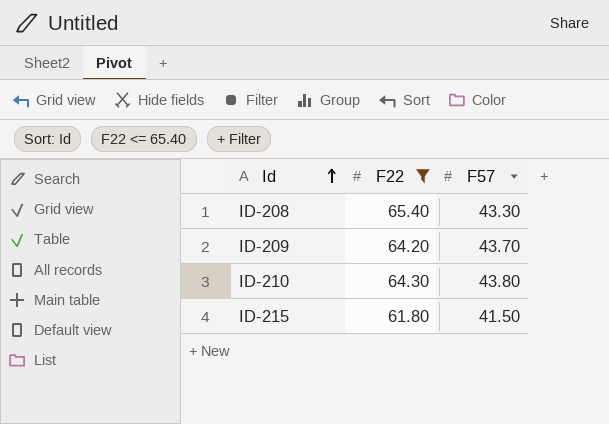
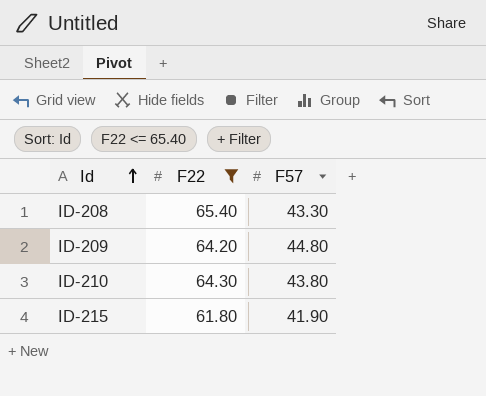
ID-209 | F57: 43.70 -> 44.80
ID-215 | F57: 41.50 -> 41.90

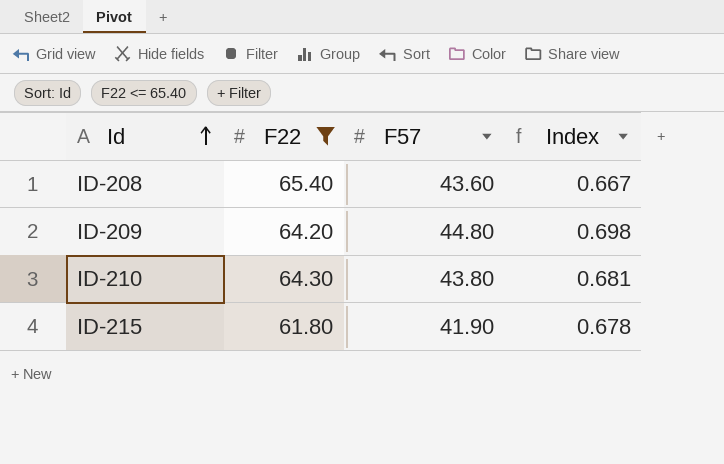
column Index | formula: none -> [F57] / [F22]
ID-208 | F57: 43.30 -> 43.60

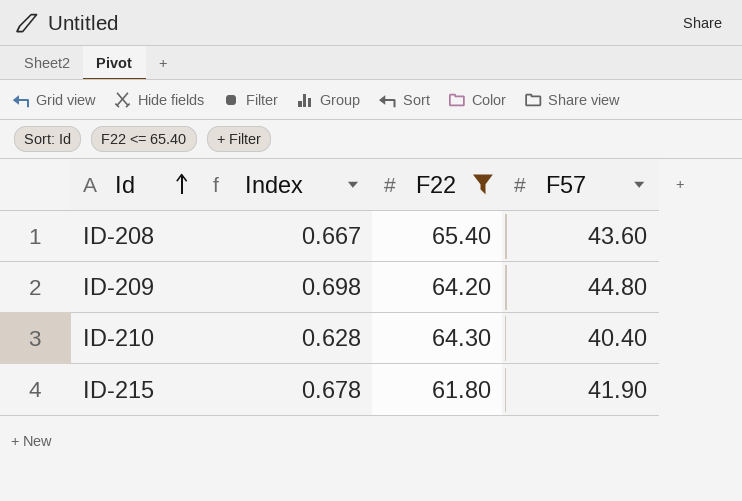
column Index | position: 4 -> 2
ID-210 | Index: 0.681 -> 0.628
ID-210 | F57: 43.80 -> 40.40

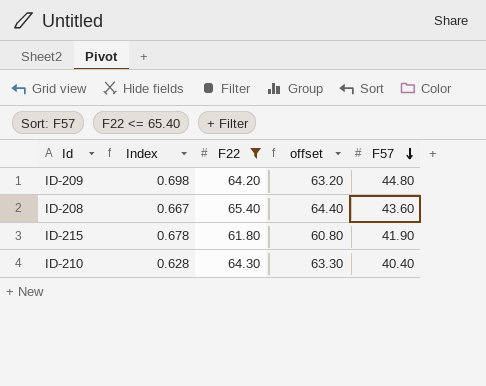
row order: Id ascending -> F57 descending
column offset | formula: none -> [F22] - 1

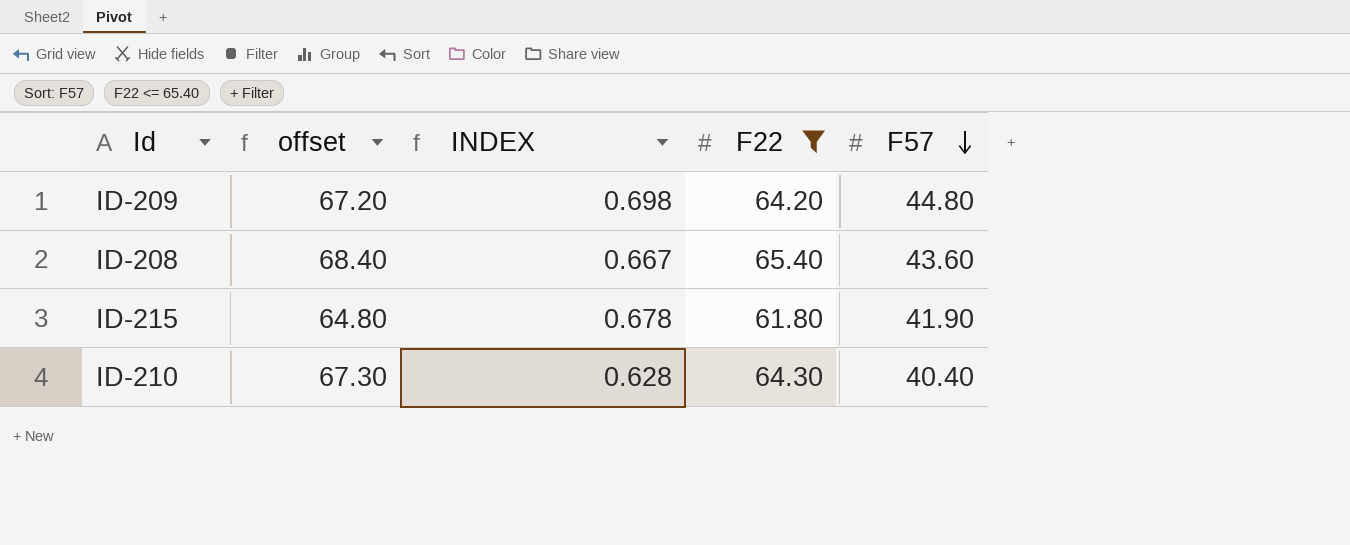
column offset | formula: [F22] - 1 -> [F22] + 3
column offset | position: 4 -> 2
column name: Index -> INDEX

